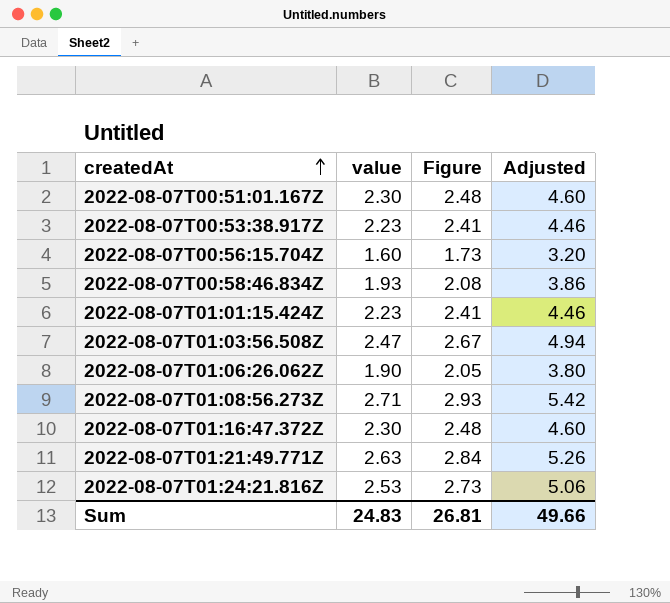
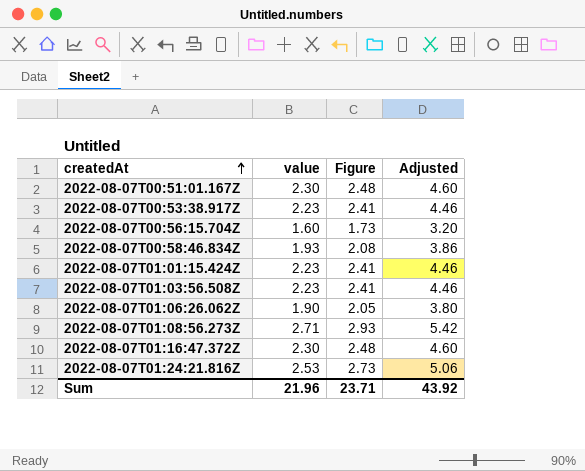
row 2022-08-07T01:21:49.771Z: 2.63 | 2.84 | 5.26 -> none
2022-08-07T01:03:56.508Z | value: 2.47 -> 2.23
2022-08-07T01:03:56.508Z | Figure: 2.67 -> 2.41
2022-08-07T01:03:56.508Z | Adjusted: 4.94 -> 4.46
Sum | value: 24.83 -> 21.96
Sum | Figure: 26.81 -> 23.71
Sum | Adjusted: 49.66 -> 43.92

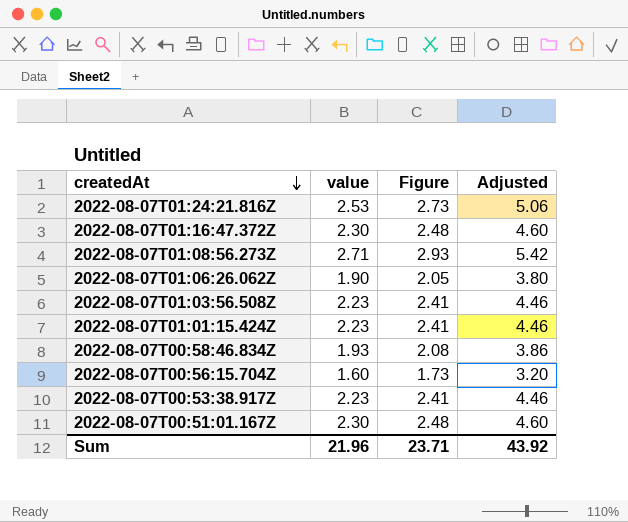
row order: createdAt ascending -> createdAt descending

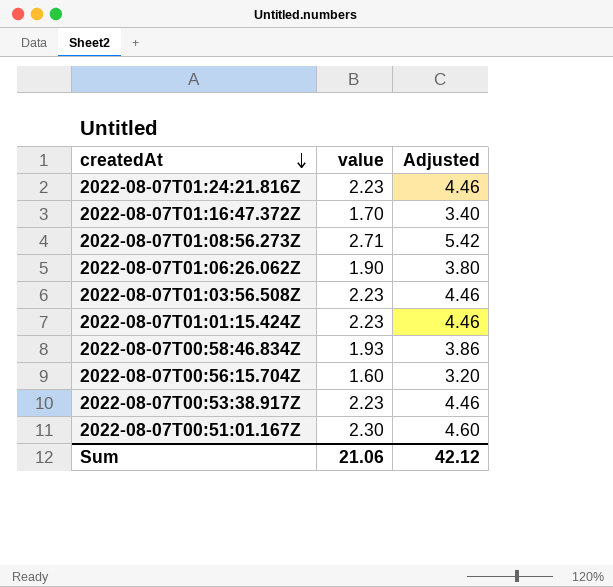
column Figure | formula: [value] * 1.08 -> none
2022-08-07T01:24:21.816Z | value: 2.53 -> 2.23
2022-08-07T01:24:21.816Z | Adjusted: 5.06 -> 4.46
2022-08-07T01:16:47.372Z | value: 2.30 -> 1.70
2022-08-07T01:16:47.372Z | Adjusted: 4.60 -> 3.40
Sum | value: 21.96 -> 21.06
Sum | Adjusted: 43.92 -> 42.12

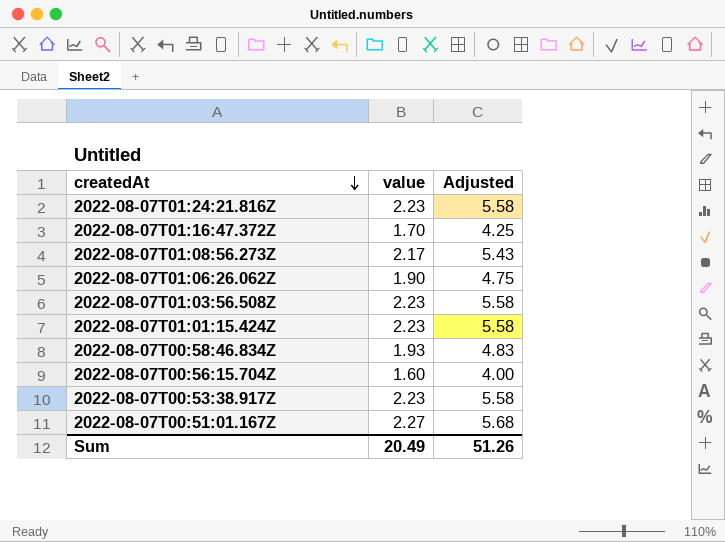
column Adjusted | formula: [value] * 2 -> [value] * 2.5
2022-08-07T01:08:56.273Z | value: 2.71 -> 2.17
2022-08-07T00:51:01.167Z | value: 2.30 -> 2.27
Sum | value: 21.06 -> 20.49
Sum | Adjusted: 42.12 -> 51.26

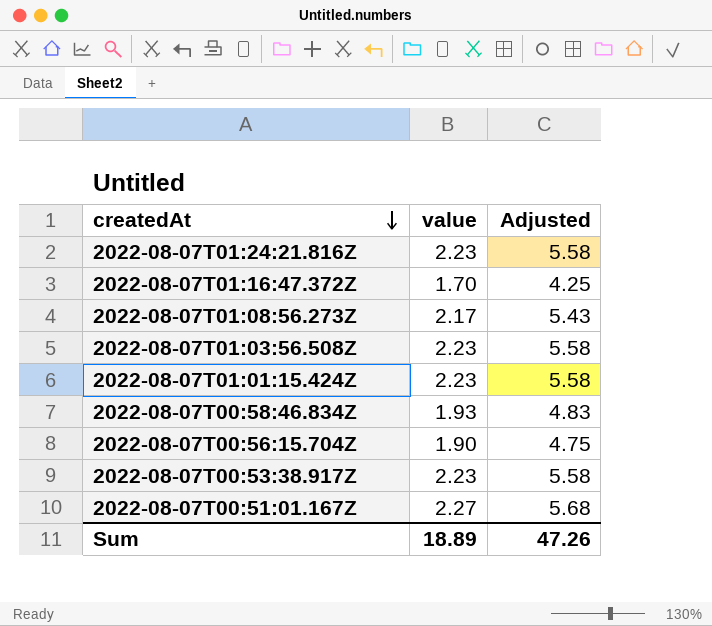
row 2022-08-07T01:06:26.062Z: 1.90 | 4.75 -> none
2022-08-07T00:56:15.704Z | value: 1.60 -> 1.90
2022-08-07T00:56:15.704Z | Adjusted: 4.00 -> 4.75
Sum | value: 20.49 -> 18.89
Sum | Adjusted: 51.26 -> 47.26

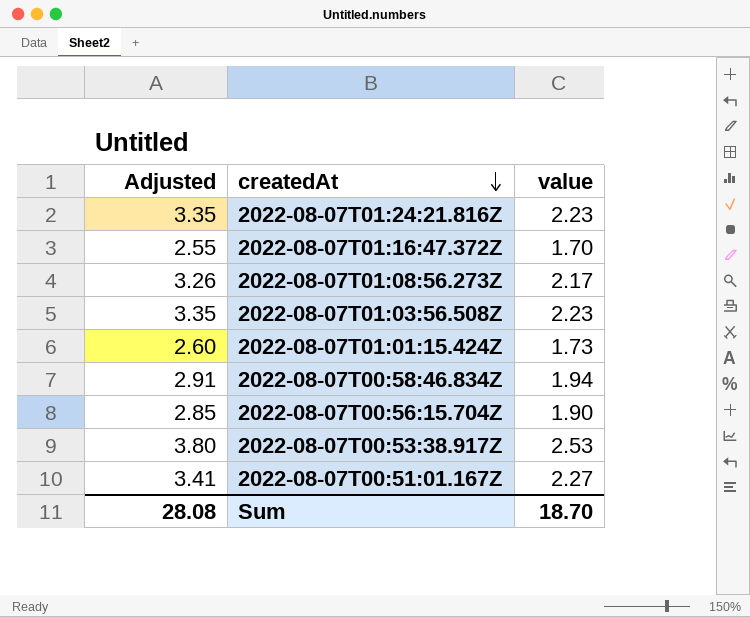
column Adjusted | formula: [value] * 2.5 -> [value] * 1.5
column Adjusted | position: 3 -> 1
2022-08-07T01:01:15.424Z | value: 2.23 -> 1.73
2022-08-07T00:58:46.834Z | value: 1.93 -> 1.94
2022-08-07T00:53:38.917Z | value: 2.23 -> 2.53
Sum | Adjusted: 47.26 -> 28.08
Sum | value: 18.89 -> 18.70

